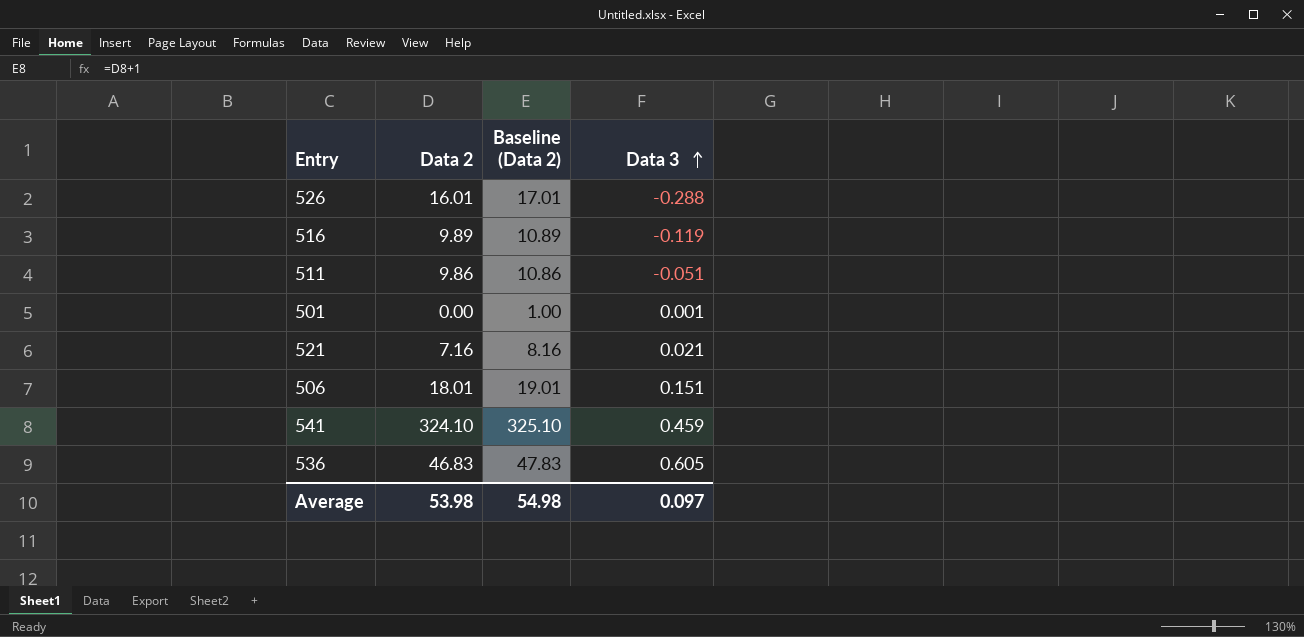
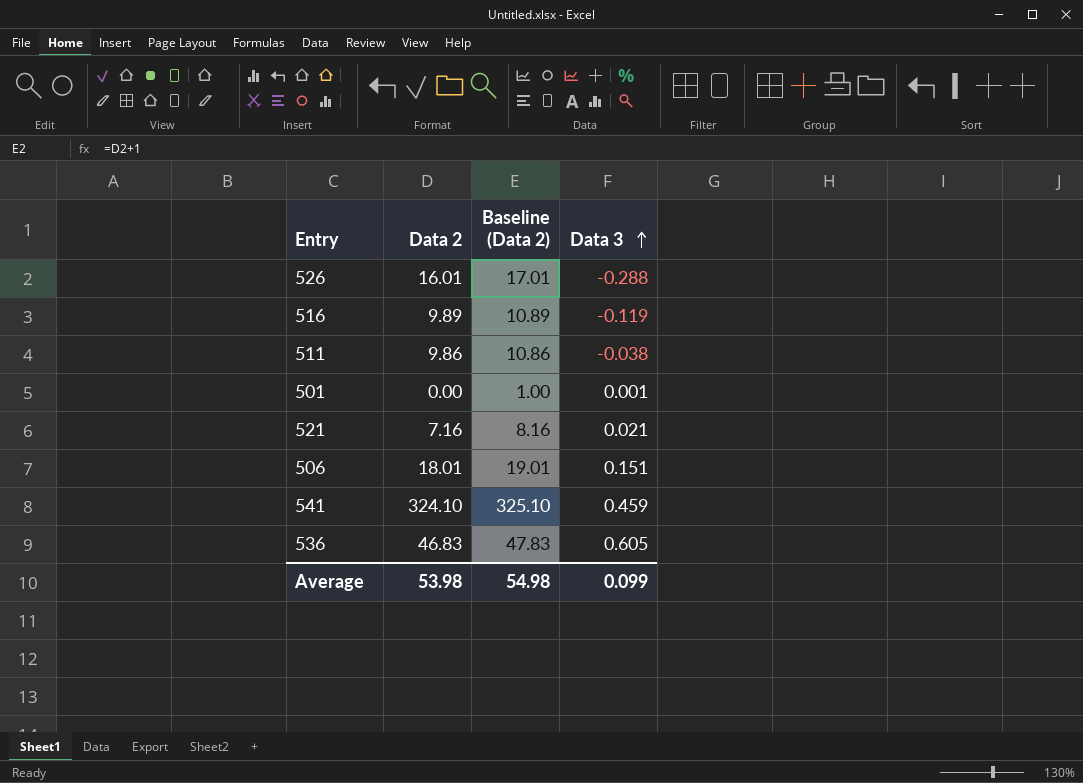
511 | Data 3: -0.051 -> -0.038
Average | Data 3: 0.097 -> 0.099

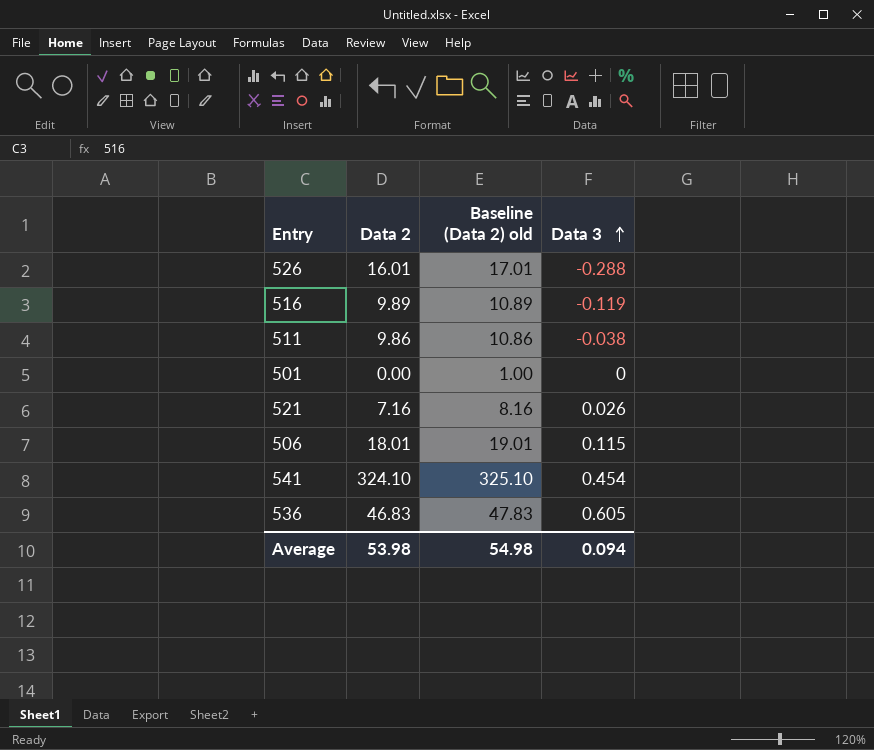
column name: Baseline (Data 2) -> Baseline (Data 2) old
501 | Data 3: 0.001 -> 0
521 | Data 3: 0.021 -> 0.026
506 | Data 3: 0.151 -> 0.115
541 | Data 3: 0.459 -> 0.454
Average | Data 3: 0.099 -> 0.094

